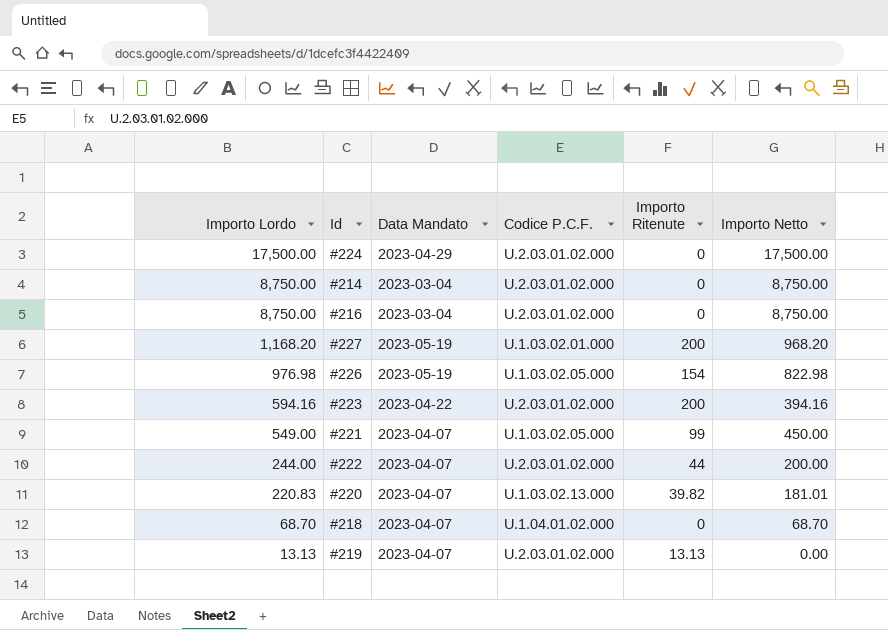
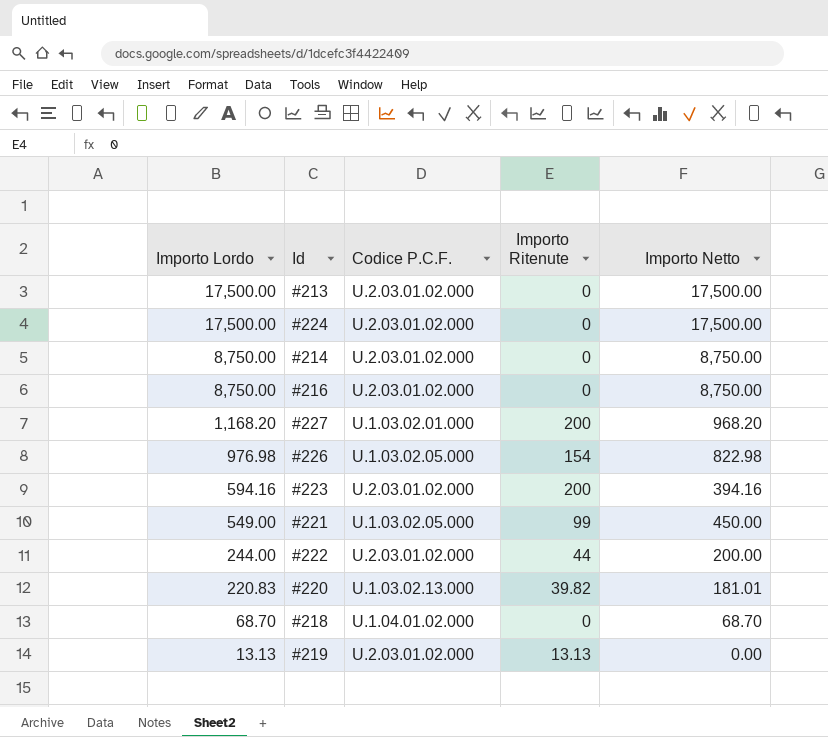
column Data Mandato | position: 3 -> none
row #213: none -> 17,500.00 | U.2.03.01.02.000 | 0 | 17,500.00

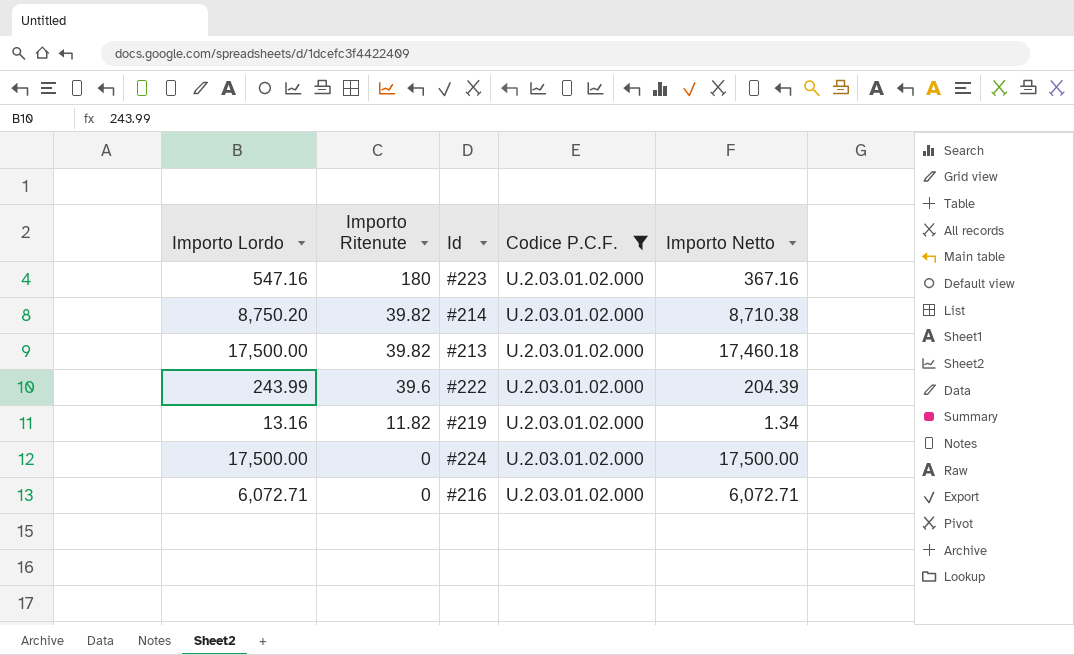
filter: none -> Codice P.C.F. = U.2.03.01.02.000
row order: Importo Lordo descending -> Importo Ritenute descending
column Importo Ritenute | position: 4 -> 2
#223 | Importo Lordo: 594.16 -> 547.16
#223 | Importo Ritenute: 200 -> 180
#223 | Importo Netto: 394.16 -> 367.16
#214 | Importo Lordo: 8,750.00 -> 8,750.20
#214 | Importo Ritenute: 0 -> 39.82
#214 | Importo Netto: 8,750.00 -> 8,710.38
#213 | Importo Ritenute: 0 -> 39.82
#213 | Importo Netto: 17,500.00 -> 17,460.18
#222 | Importo Lordo: 244.00 -> 243.99
#222 | Importo Ritenute: 44 -> 39.6
#222 | Importo Netto: 200.00 -> 204.39
#219 | Importo Lordo: 13.13 -> 13.16
#219 | Importo Ritenute: 13.13 -> 11.82
#219 | Importo Netto: 0.00 -> 1.34
#216 | Importo Lordo: 8,750.00 -> 6,072.71
#216 | Importo Netto: 8,750.00 -> 6,072.71

